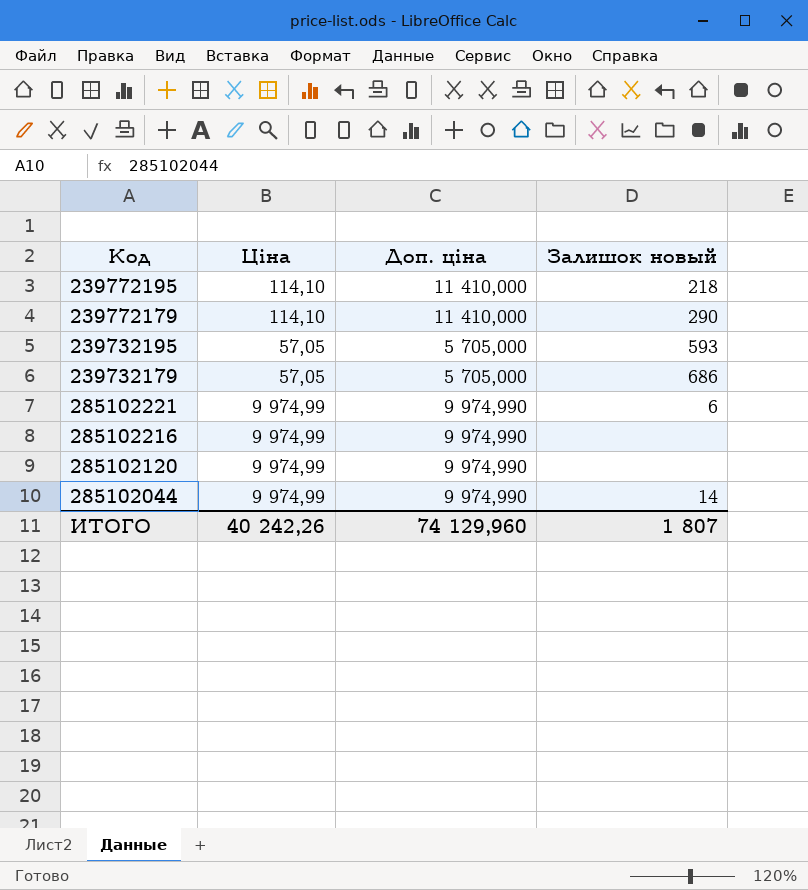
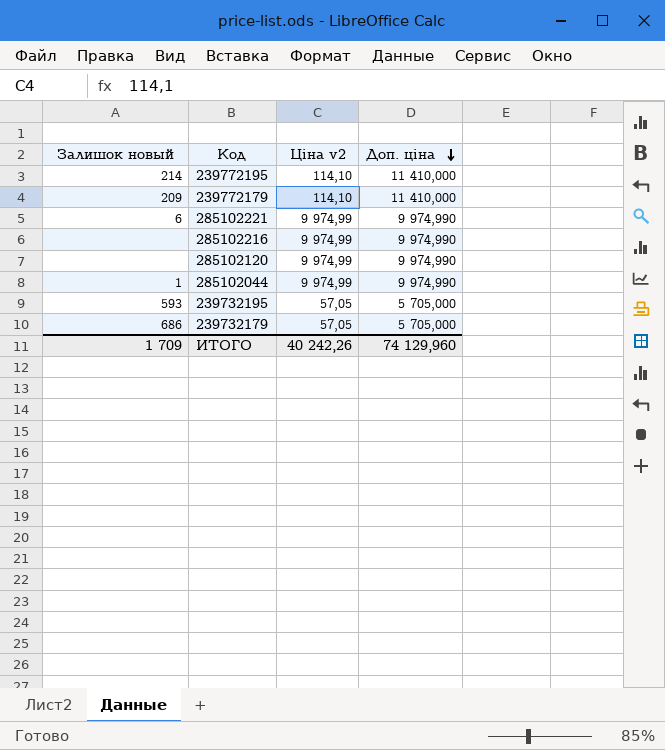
row order: none -> Доп. ціна descending
column Залишок новый | position: 4 -> 1
column name: Ціна -> Ціна v2
239772195 | Залишок новый: 218 -> 214
239772179 | Залишок новый: 290 -> 209
285102044 | Залишок новый: 14 -> 1
ИТОГО | Залишок новый: 1 807 -> 1 709

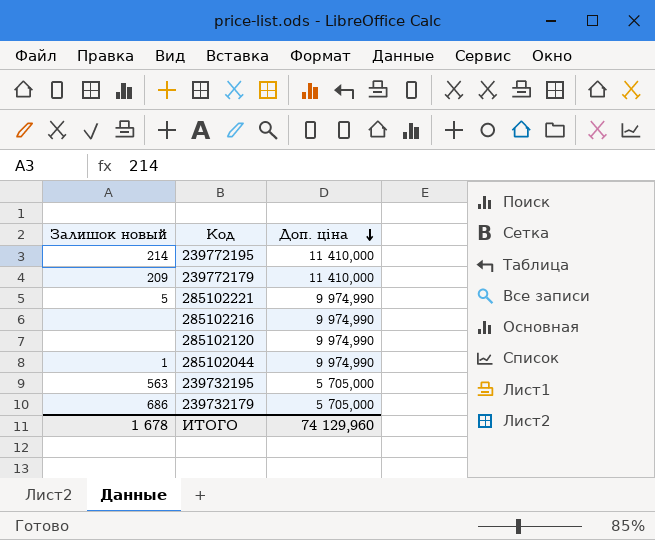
column Ціна v2 | position: 3 -> none
285102221 | Залишок новый: 6 -> 5
239732195 | Залишок новый: 593 -> 563
ИТОГО | Залишок новый: 1 709 -> 1 678

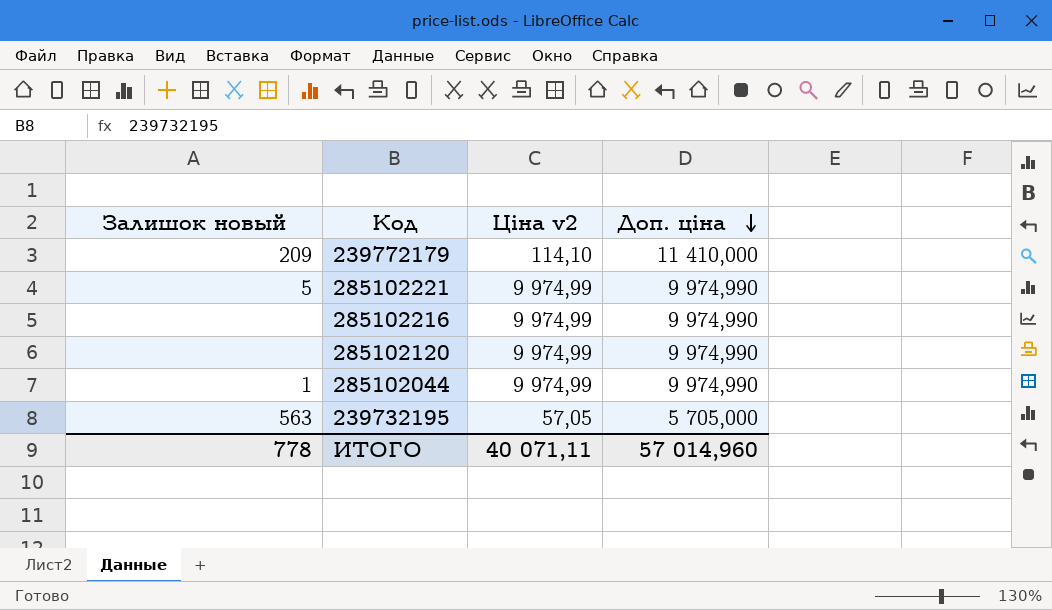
column Ціна v2 | position: none -> 3
row 239772195: 214 | 11 410,000 -> none
row 239732179: 686 | 5 705,000 -> none
ИТОГО | Залишок новый: 1 678 -> 778
ИТОГО | Доп. ціна: 74 129,960 -> 57 014,960

